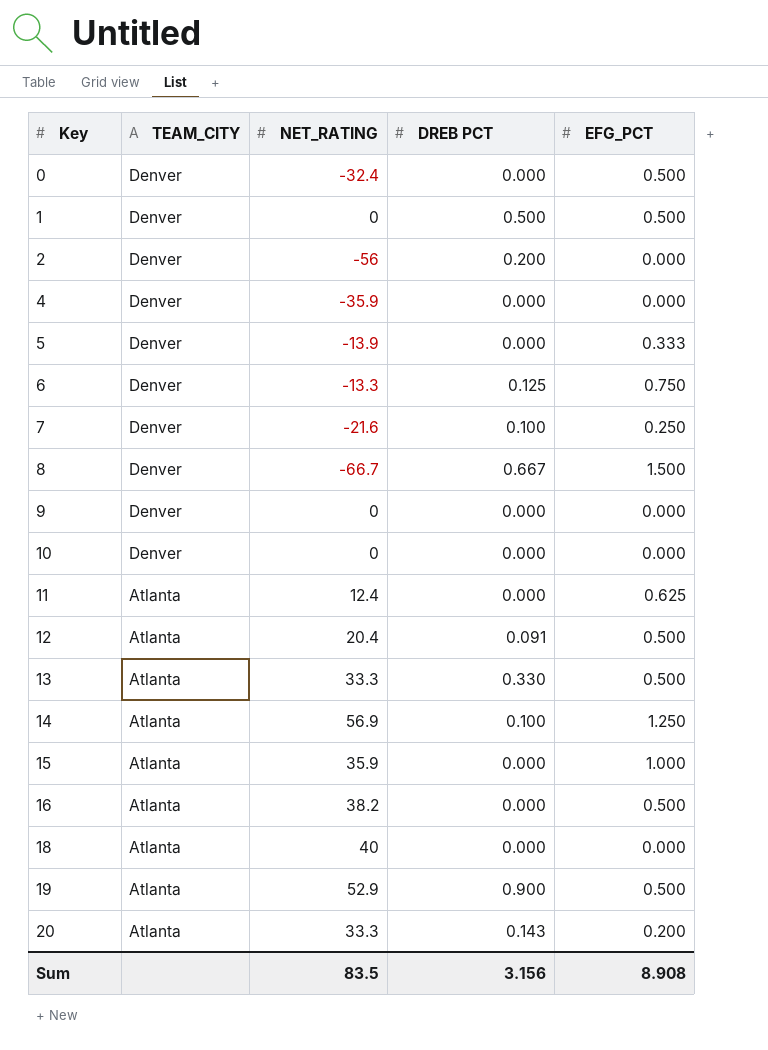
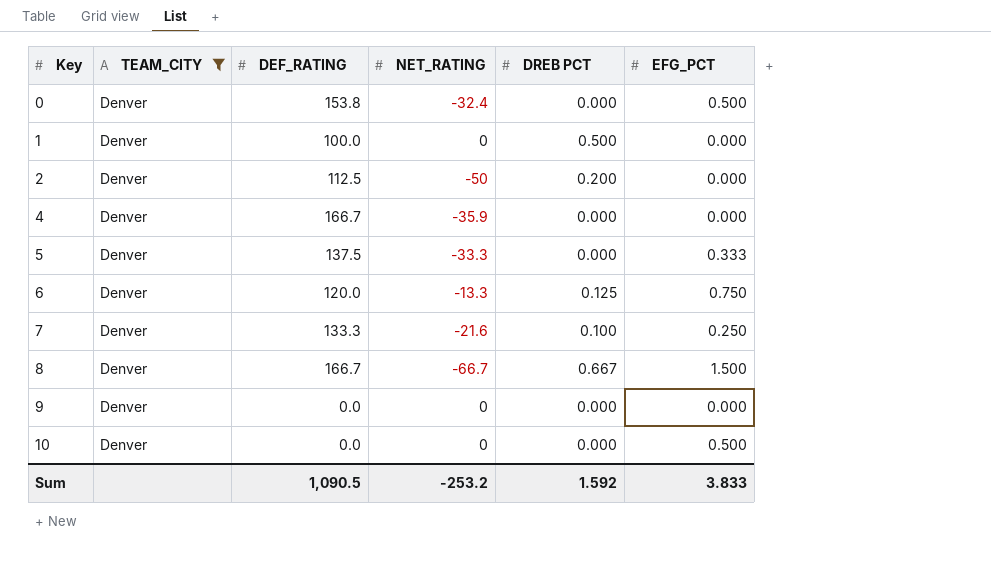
filter: none -> TEAM_CITY = Denver
column DEF_RATING | position: none -> 3
1 | EFG_PCT: 0.500 -> 0.000
2 | NET_RATING: -56 -> -50
5 | NET_RATING: -13.9 -> -33.3
10 | EFG_PCT: 0.000 -> 0.500
Sum | NET_RATING: 83.5 -> -253.2
Sum | DREB PCT: 3.156 -> 1.592
Sum | EFG_PCT: 8.908 -> 3.833

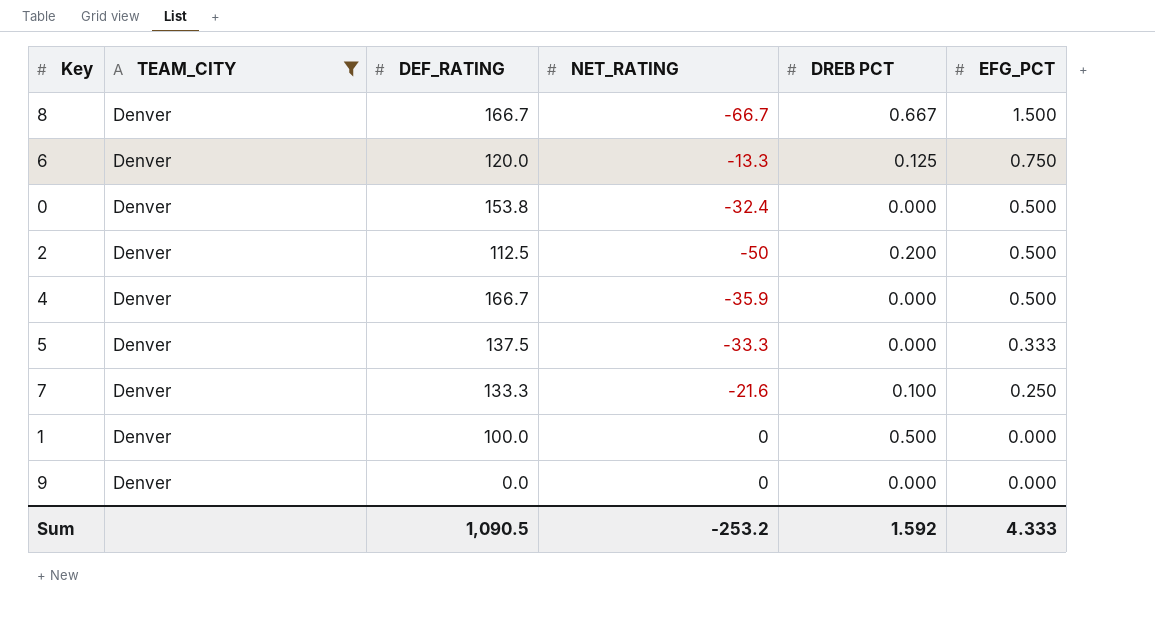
row order: Key ascending -> EFG_PCT descending
row 10: Denver | 0.0 | 0 | 0.000 | 0.500 -> none
2 | EFG_PCT: 0.000 -> 0.500
4 | EFG_PCT: 0.000 -> 0.500
Sum | EFG_PCT: 3.833 -> 4.333

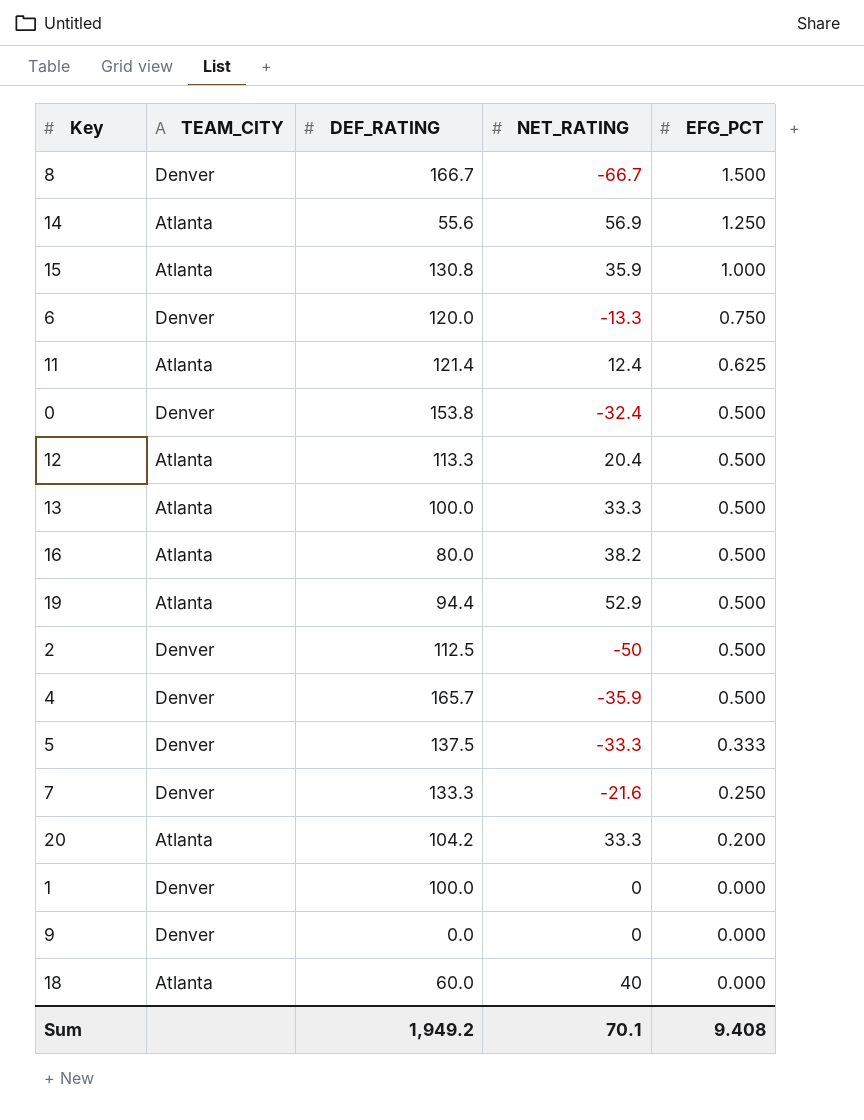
filter: TEAM_CITY = Denver -> none
column DREB PCT | position: 5 -> none
4 | DEF_RATING: 166.7 -> 165.7
Sum | DEF_RATING: 1,090.5 -> 1,949.2
Sum | NET_RATING: -253.2 -> 70.1
Sum | EFG_PCT: 4.333 -> 9.408

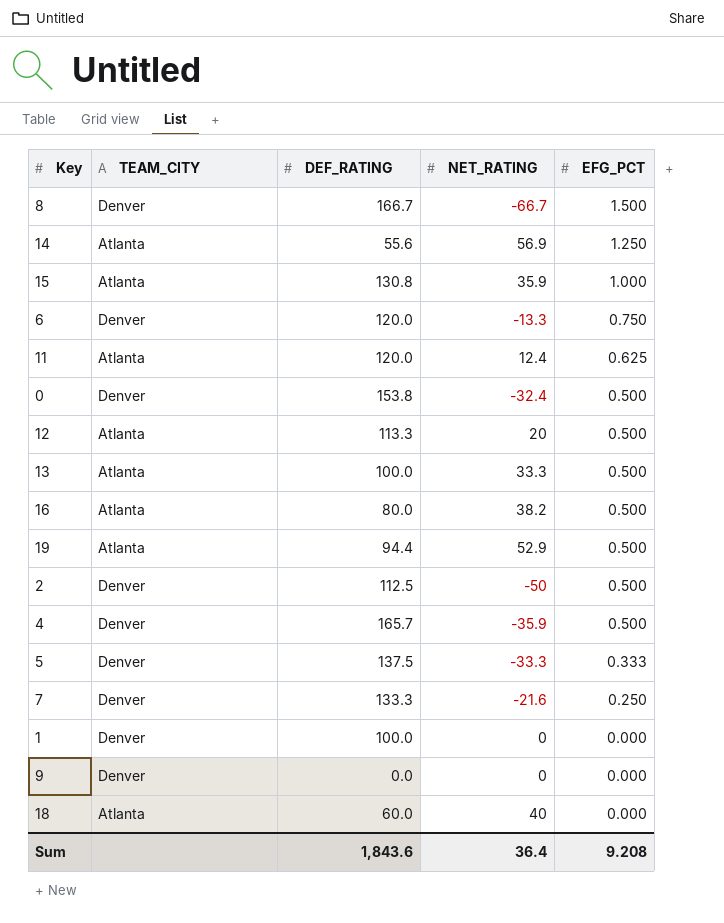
row 20: Atlanta | 104.2 | 33.3 | 0.200 -> none
11 | DEF_RATING: 121.4 -> 120.0
12 | NET_RATING: 20.4 -> 20
Sum | DEF_RATING: 1,949.2 -> 1,843.6
Sum | NET_RATING: 70.1 -> 36.4
Sum | EFG_PCT: 9.408 -> 9.208

